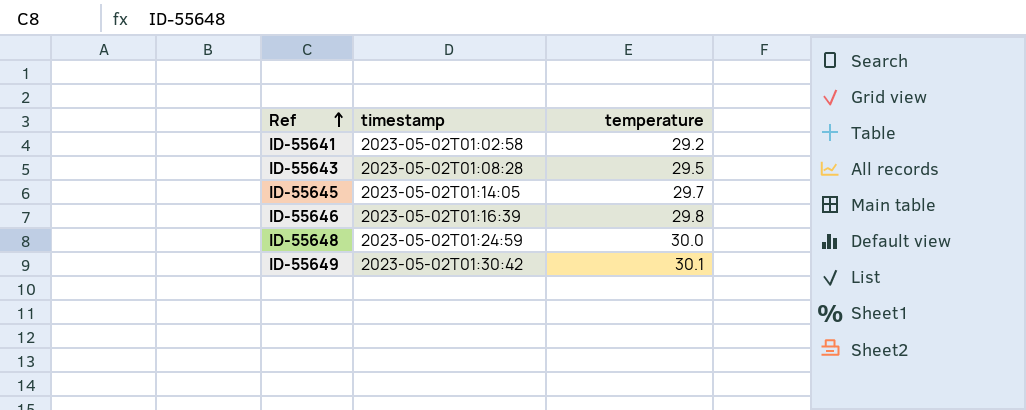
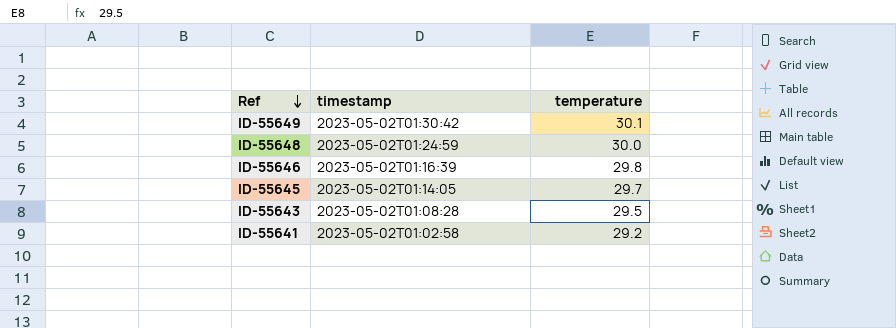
row order: Ref ascending -> Ref descending

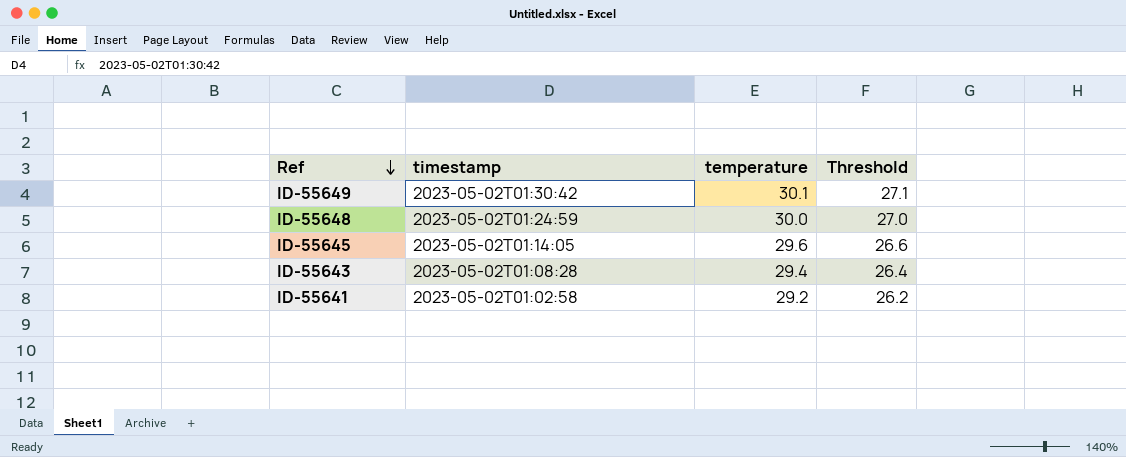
column Threshold | formula: none -> [temperature] - 3
row ID-55646: 2023-05-02T01:16:39 | 29.8 -> none
ID-55645 | temperature: 29.7 -> 29.6
ID-55643 | temperature: 29.5 -> 29.4

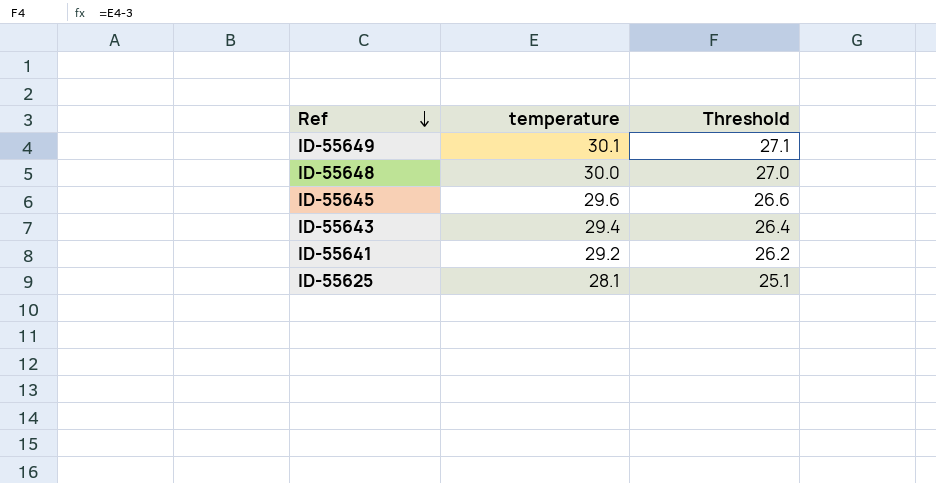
column timestamp | position: 2 -> none
row ID-55625: none -> 28.1 | 25.1

